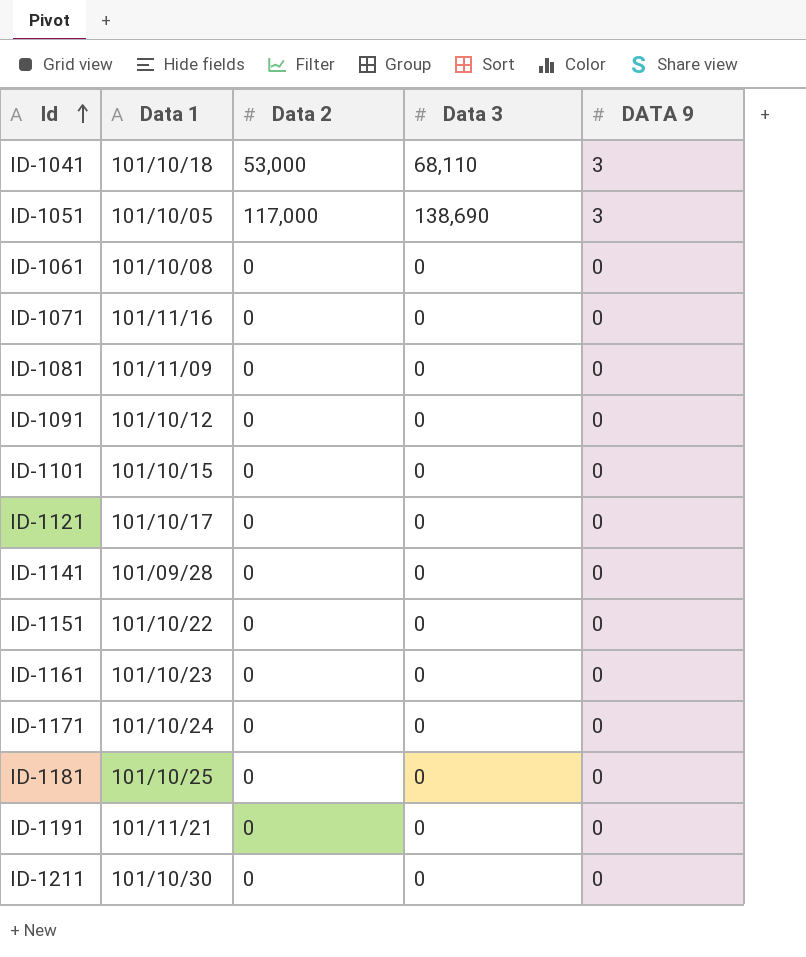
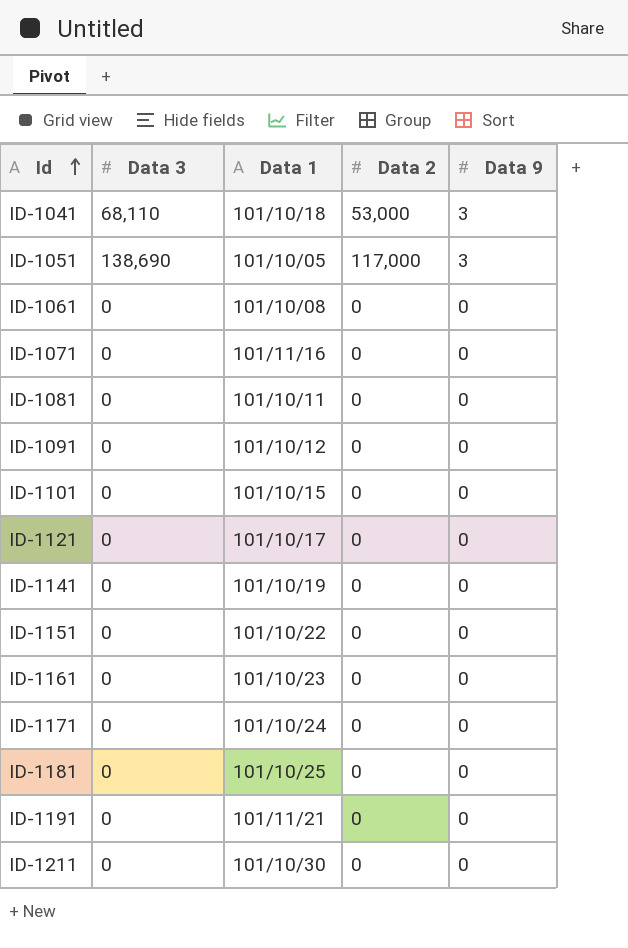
column Data 3 | position: 4 -> 2
column name: DATA 9 -> Data 9
ID-1081 | Data 1: 101/11/09 -> 101/10/11
ID-1141 | Data 1: 101/09/28 -> 101/10/19

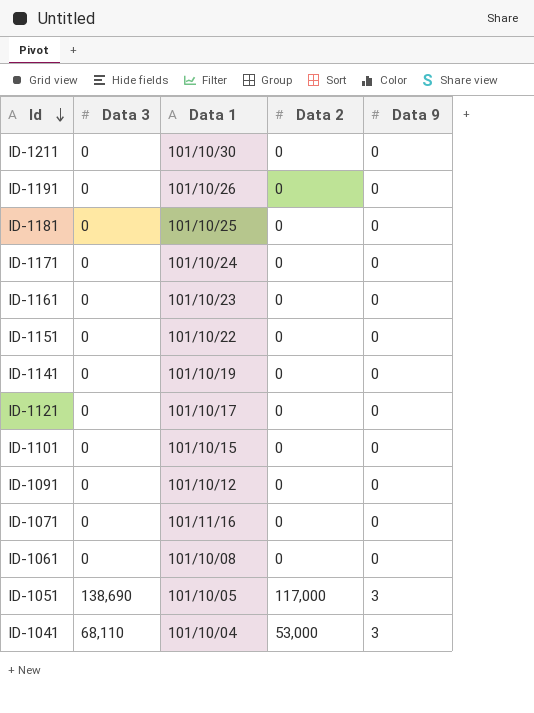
row order: Id ascending -> Id descending
row ID-1081: 0 | 101/10/11 | 0 | 0 -> none
ID-1191 | Data 1: 101/11/21 -> 101/10/26
ID-1041 | Data 1: 101/10/18 -> 101/10/04

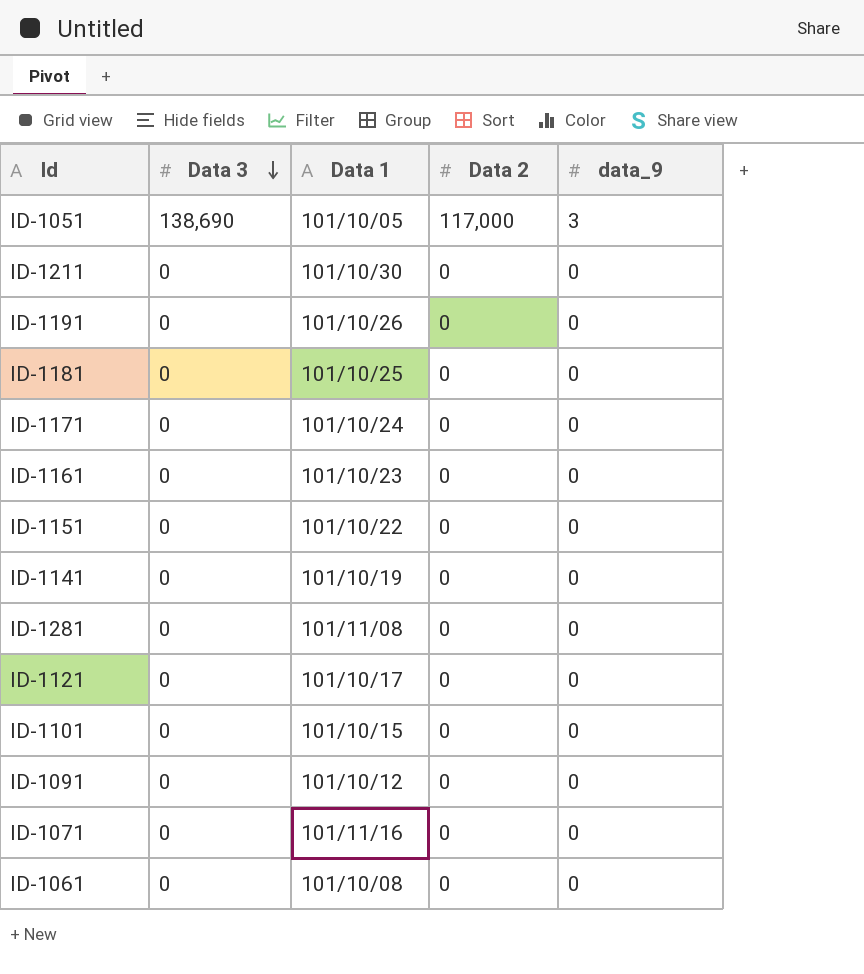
row order: Id descending -> Data 3 descending
column name: Data 9 -> data_9
row ID-1041: 68,110 | 101/10/04 | 53,000 | 3 -> none
row ID-1281: none -> 0 | 101/11/08 | 0 | 0

